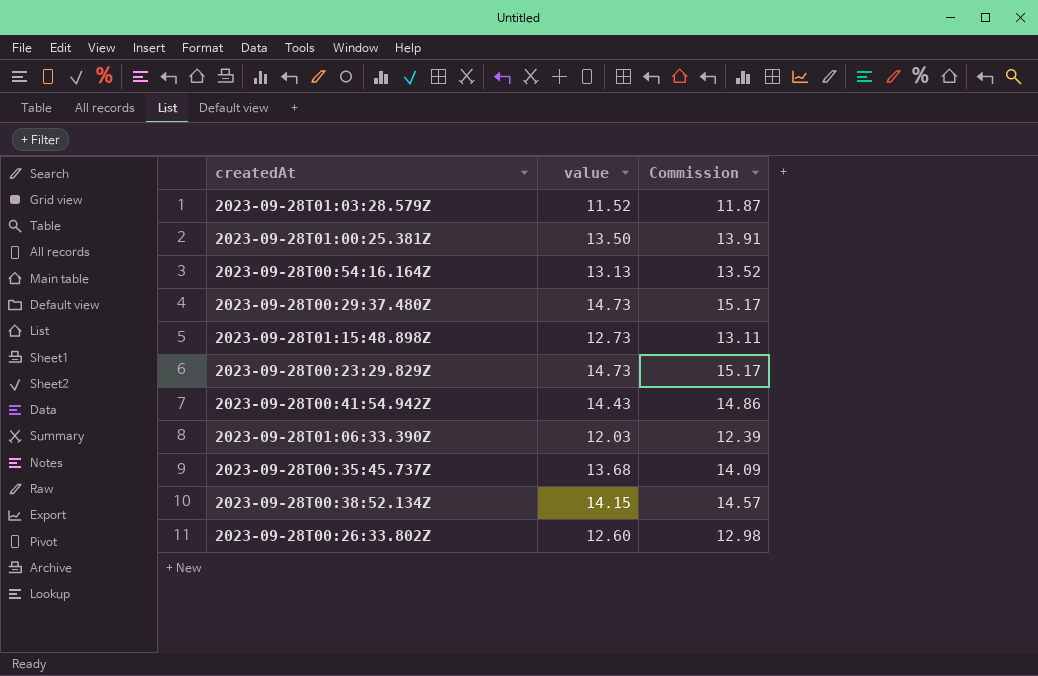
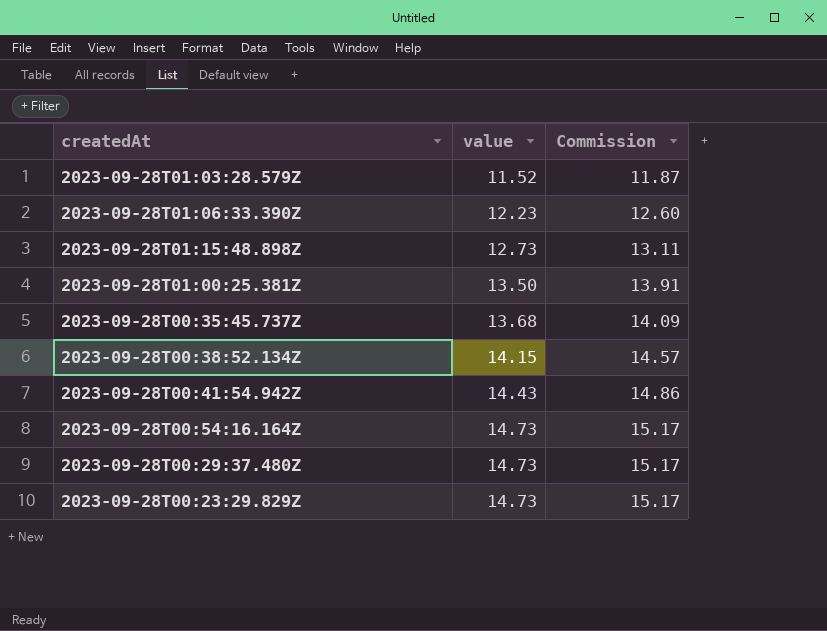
row order: none -> value ascending
row 2023-09-28T00:26:33.802Z: 12.60 | 12.98 -> none
2023-09-28T01:06:33.390Z | value: 12.03 -> 12.23
2023-09-28T01:06:33.390Z | Commission: 12.39 -> 12.60
2023-09-28T00:54:16.164Z | value: 13.13 -> 14.73
2023-09-28T00:54:16.164Z | Commission: 13.52 -> 15.17

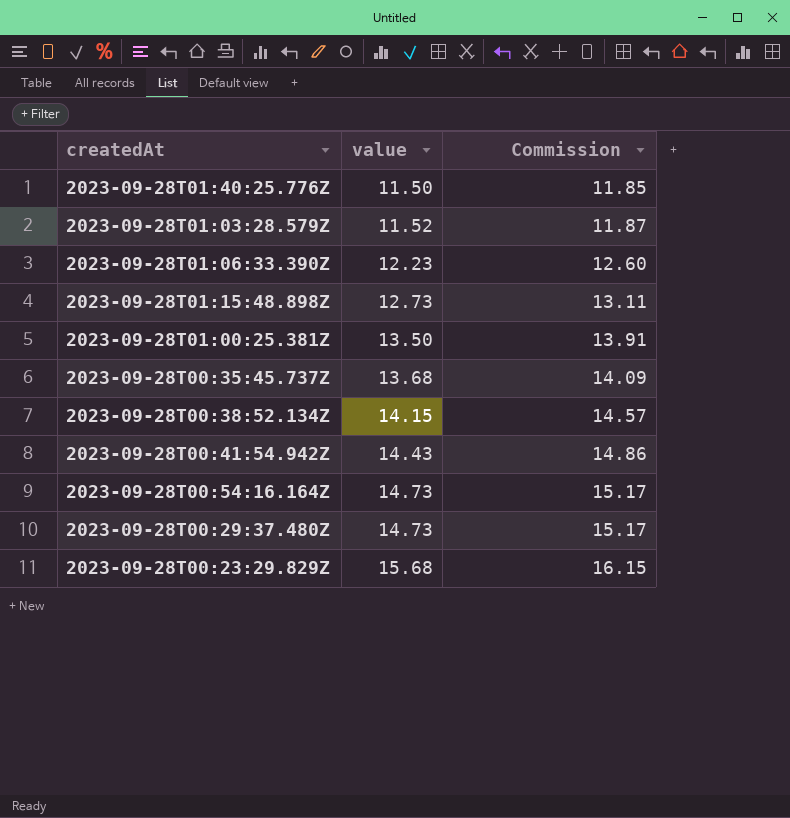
row 2023-09-28T01:40:25.776Z: none -> 11.50 | 11.85
2023-09-28T00:23:29.829Z | value: 14.73 -> 15.68
2023-09-28T00:23:29.829Z | Commission: 15.17 -> 16.15

